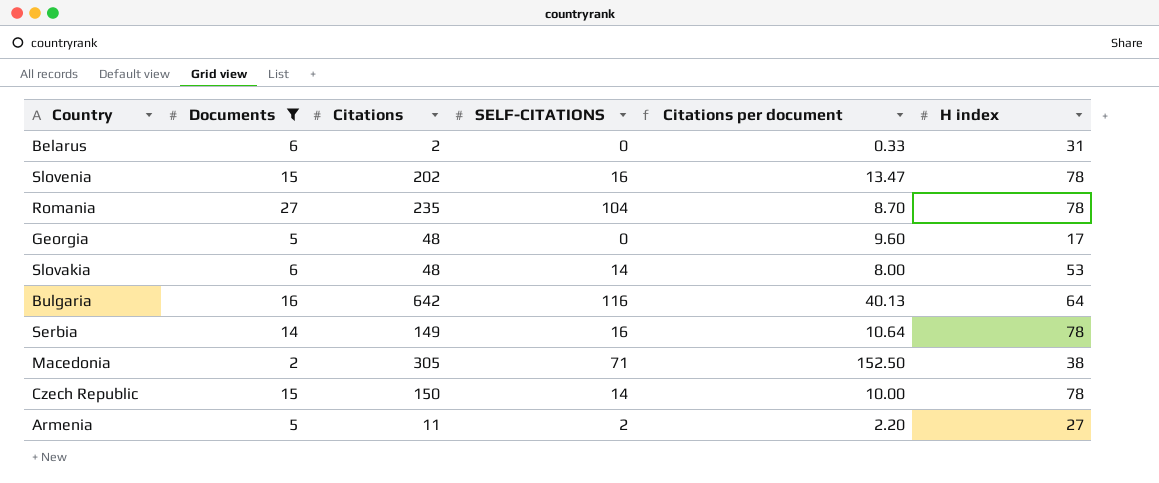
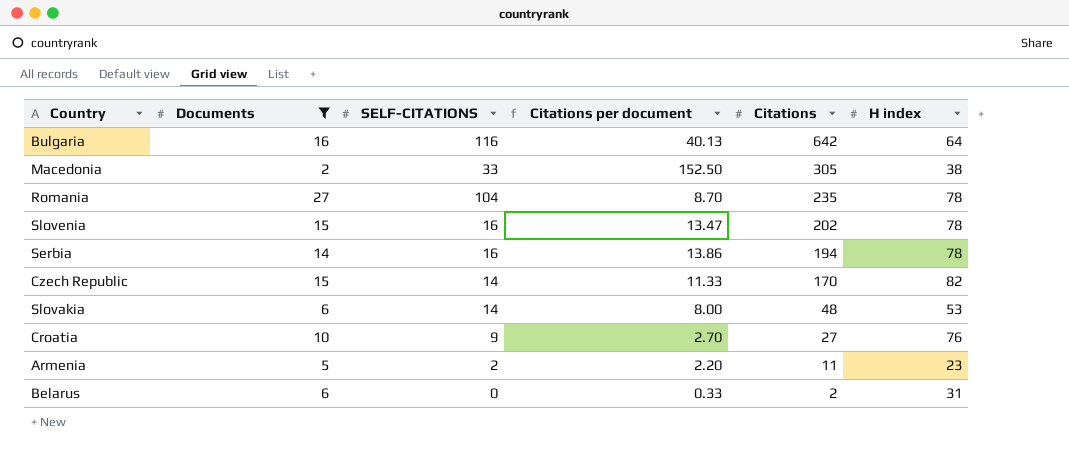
row order: none -> Citations descending
column Citations | position: 3 -> 5
row Georgia: 5 | 48 | 0 | 9.60 | 17 -> none
Macedonia | SELF-CITATIONS: 71 -> 33
Serbia | Citations per document: 10.64 -> 13.86
Serbia | Citations: 149 -> 194
Czech Republic | Citations per document: 10.00 -> 11.33
Czech Republic | Citations: 150 -> 170
Czech Republic | H index: 78 -> 82
row Croatia: none -> 10 | 9 | 2.70 | 27 | 76
Armenia | H index: 27 -> 23

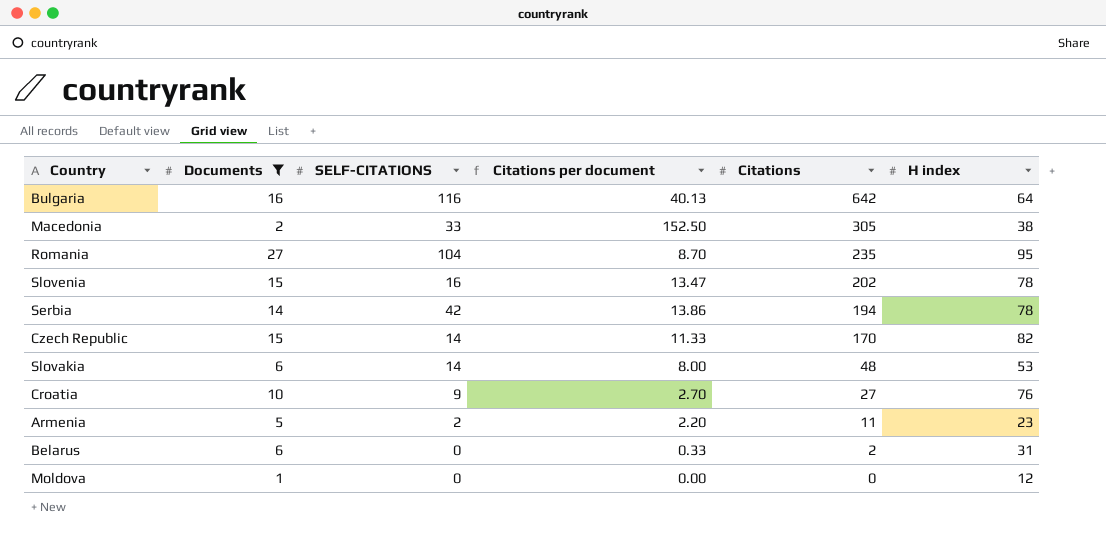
Romania | H index: 78 -> 95
Serbia | SELF-CITATIONS: 16 -> 42
row Moldova: none -> 1 | 0 | 0.00 | 0 | 12

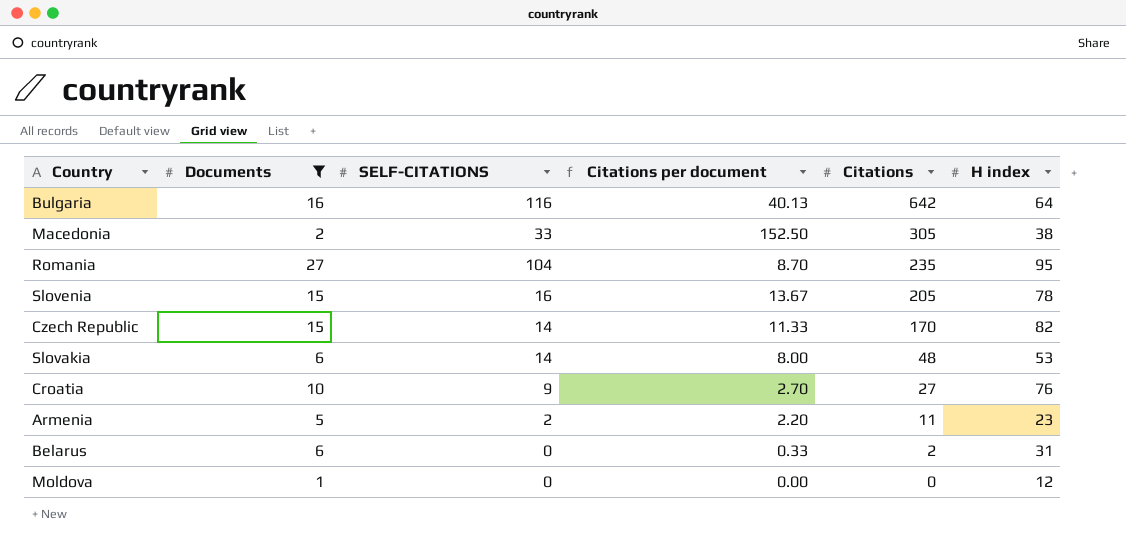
row Serbia: 14 | 42 | 13.86 | 194 | 78 -> none
Slovenia | Citations per document: 13.47 -> 13.67
Slovenia | Citations: 202 -> 205

